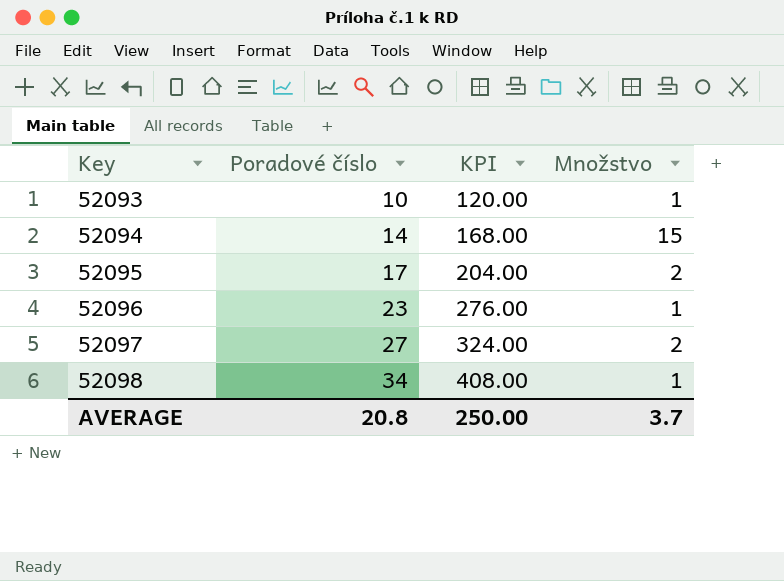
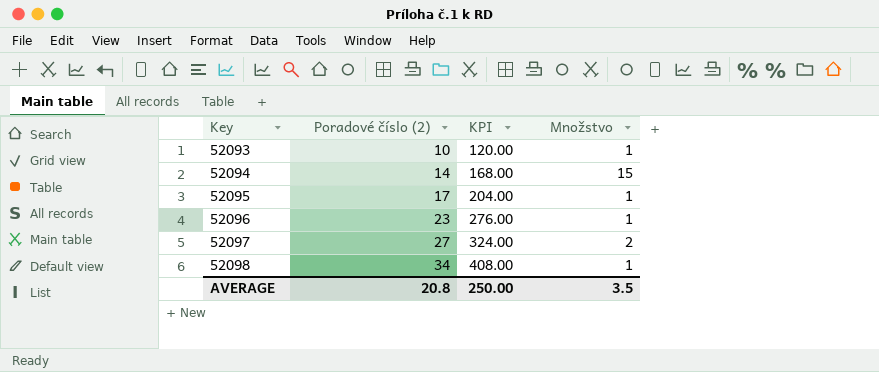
column name: Poradové číslo -> Poradové číslo (2)
52095 | Množstvo: 2 -> 1
AVERAGE | Množstvo: 3.7 -> 3.5

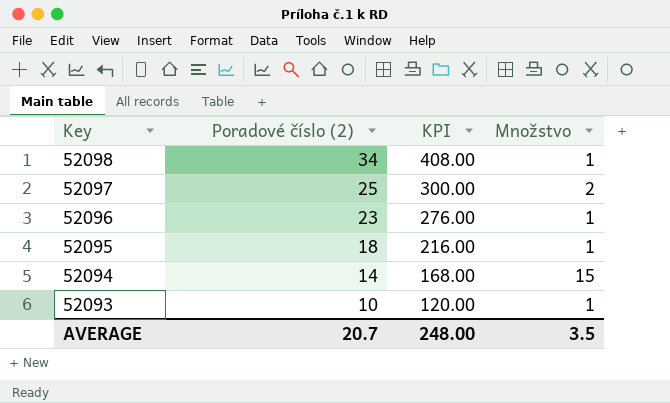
row order: Key ascending -> Key descending
52097 | Poradové číslo (2): 27 -> 25
52097 | KPI: 324.00 -> 300.00
52095 | Poradové číslo (2): 17 -> 18
52095 | KPI: 204.00 -> 216.00
AVERAGE | Poradové číslo (2): 20.8 -> 20.7
AVERAGE | KPI: 250.00 -> 248.00

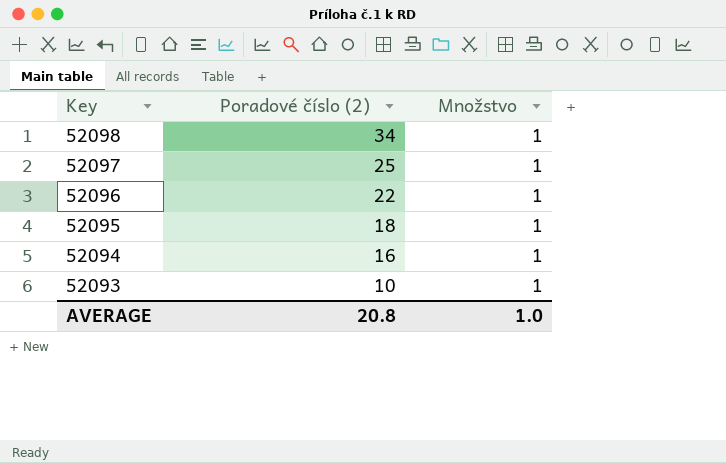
column KPI | formula: [Poradové číslo (2)] * 12 -> none
52097 | Množstvo: 2 -> 1
52096 | Poradové číslo (2): 23 -> 22
52094 | Poradové číslo (2): 14 -> 16
52094 | Množstvo: 15 -> 1
AVERAGE | Poradové číslo (2): 20.7 -> 20.8
AVERAGE | Množstvo: 3.5 -> 1.0

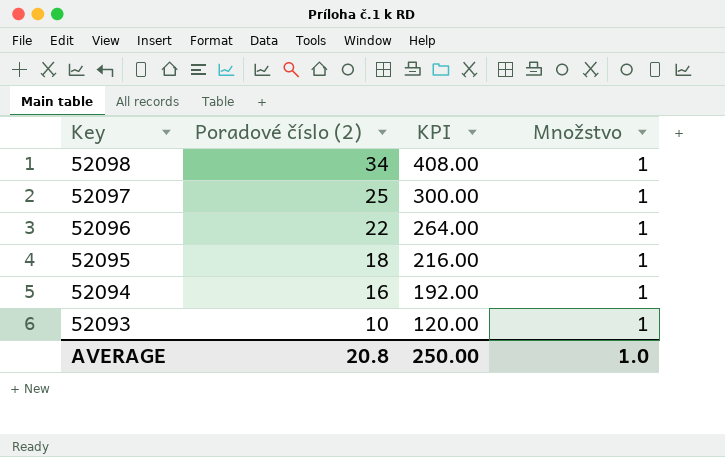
column KPI | formula: none -> [Poradové číslo (2)] * 12

